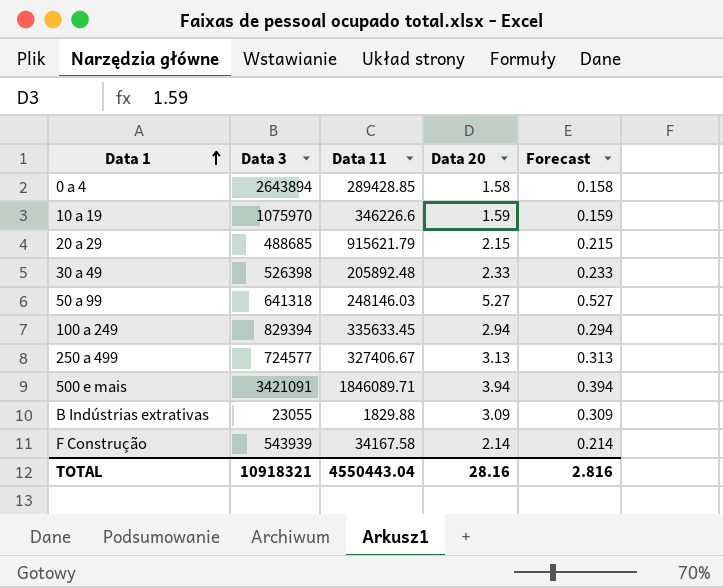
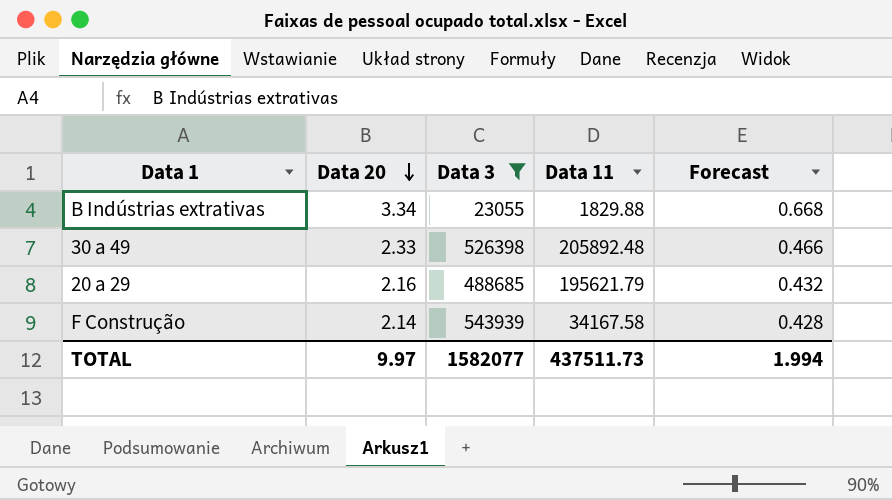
filter: none -> Data 3 <= 543939
row order: Data 1 ascending -> Data 20 descending
column Data 20 | position: 4 -> 2
column Forecast | formula: [Data 20] * 0.1 -> [Data 20] * 0.2
B Indústrias extrativas | Data 20: 3.09 -> 3.34
20 a 29 | Data 20: 2.15 -> 2.16
20 a 29 | Data 11: 915621.79 -> 195621.79
TOTAL | Data 20: 28.16 -> 9.97
TOTAL | Data 3: 10918321 -> 1582077
TOTAL | Data 11: 4550443.04 -> 437511.73
TOTAL | Forecast: 2.816 -> 1.994

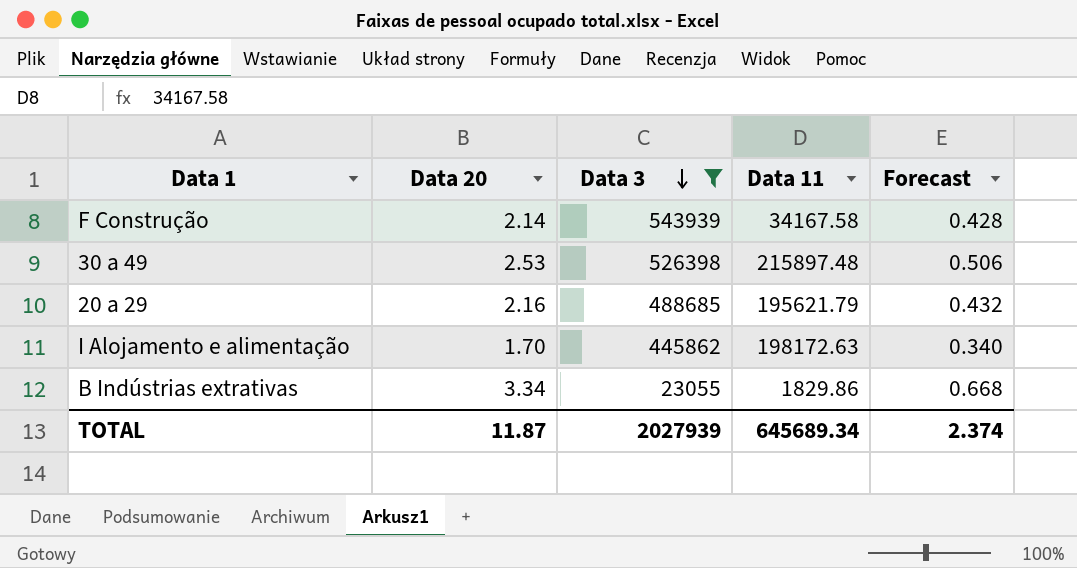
row order: Data 20 descending -> Data 3 descending
30 a 49 | Data 20: 2.33 -> 2.53
30 a 49 | Data 11: 205892.48 -> 215897.48
30 a 49 | Forecast: 0.466 -> 0.506
row I Alojamento e alimentação: none -> 1.70 | 445862 | 198172.63 | 0.340
B Indústrias extrativas | Data 11: 1829.88 -> 1829.86
TOTAL | Data 20: 9.97 -> 11.87
TOTAL | Data 3: 1582077 -> 2027939
TOTAL | Data 11: 437511.73 -> 645689.34
TOTAL | Forecast: 1.994 -> 2.374

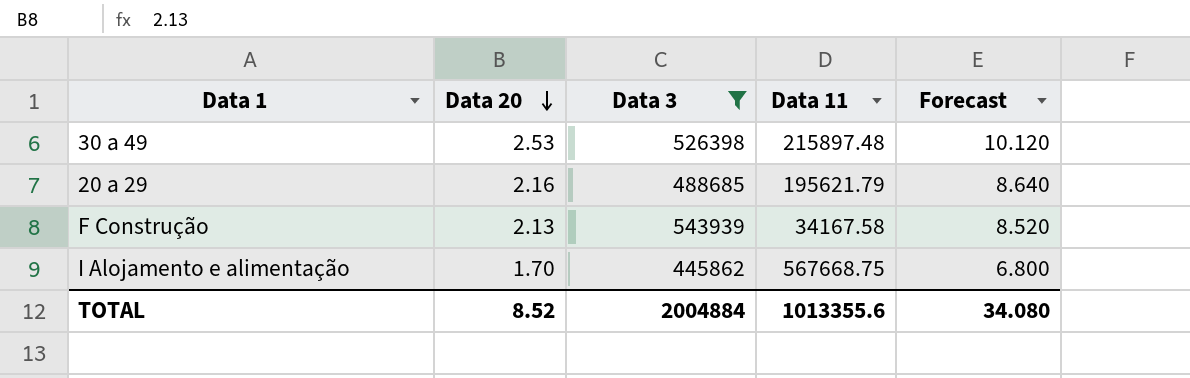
row order: Data 3 descending -> Data 20 descending
column Forecast | formula: [Data 20] * 0.2 -> [Data 20] * 4
row B Indústrias extrativas: 3.34 | 23055 | 1829.86 | 0.668 -> none
F Construção | Data 20: 2.14 -> 2.13
I Alojamento e alimentação | Data 11: 198172.63 -> 567668.75
TOTAL | Data 20: 11.87 -> 8.52
TOTAL | Data 3: 2027939 -> 2004884
TOTAL | Data 11: 645689.34 -> 1013355.6
TOTAL | Forecast: 2.374 -> 34.080

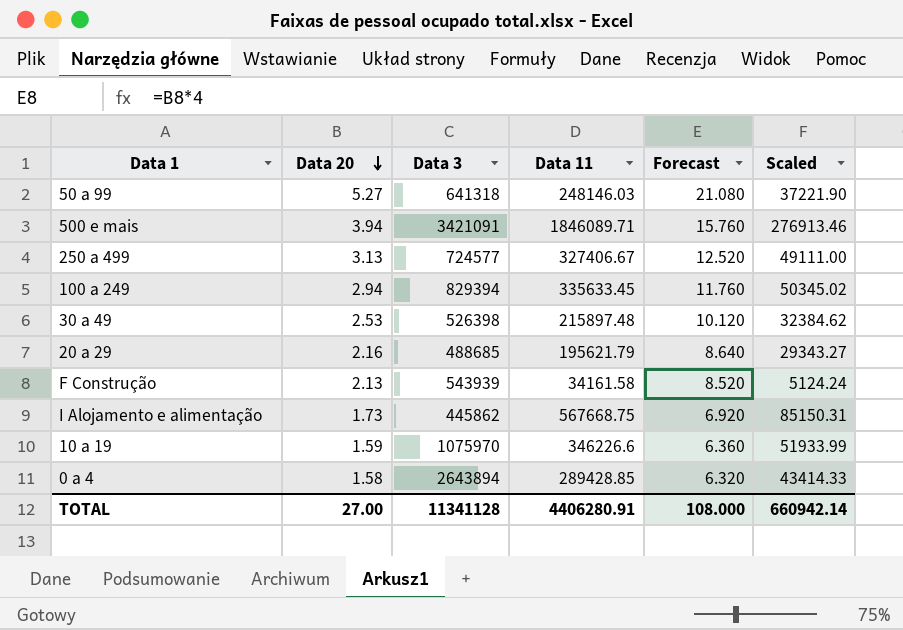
filter: Data 3 <= 543939 -> none
column Scaled | formula: none -> [Data 11] * 0.15
F Construção | Data 11: 34167.58 -> 34161.58
I Alojamento e alimentação | Data 20: 1.70 -> 1.73
I Alojamento e alimentação | Forecast: 6.800 -> 6.920
TOTAL | Data 20: 8.52 -> 27.00
TOTAL | Data 3: 2004884 -> 11341128
TOTAL | Data 11: 1013355.6 -> 4406280.91
TOTAL | Forecast: 34.080 -> 108.000

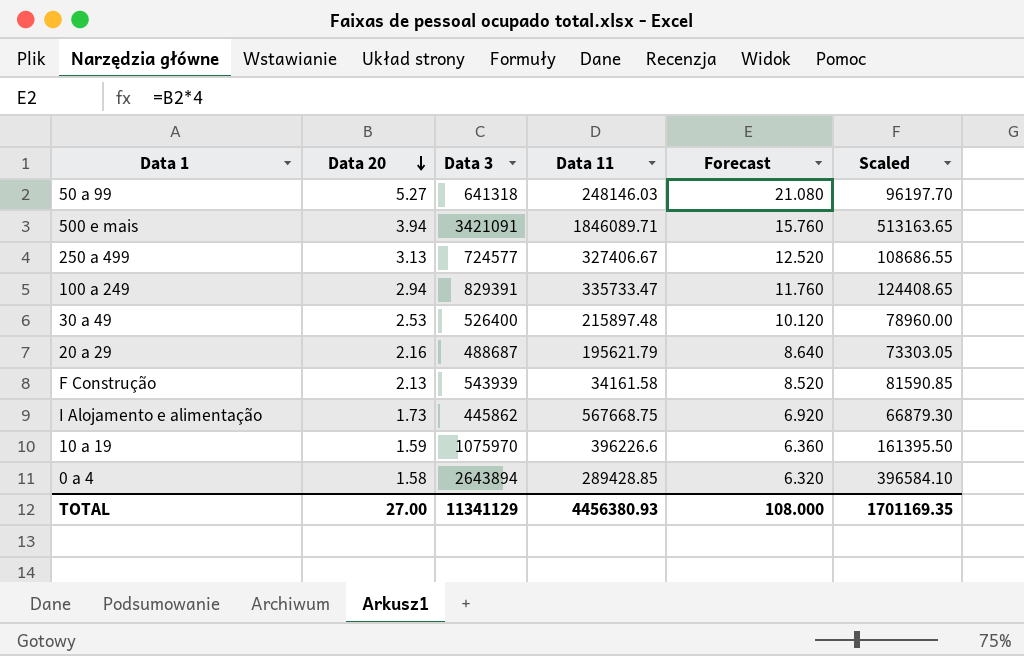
column Scaled | formula: [Data 11] * 0.15 -> [Data 3] * 0.15
100 a 249 | Data 3: 829394 -> 829391
100 a 249 | Data 11: 335633.45 -> 335733.47
30 a 49 | Data 3: 526398 -> 526400
20 a 29 | Data 3: 488685 -> 488687
10 a 19 | Data 11: 346226.6 -> 396226.6
TOTAL | Data 3: 11341128 -> 11341129
TOTAL | Data 11: 4406280.91 -> 4456380.93
TOTAL | Scaled: 660942.14 -> 1701169.35

